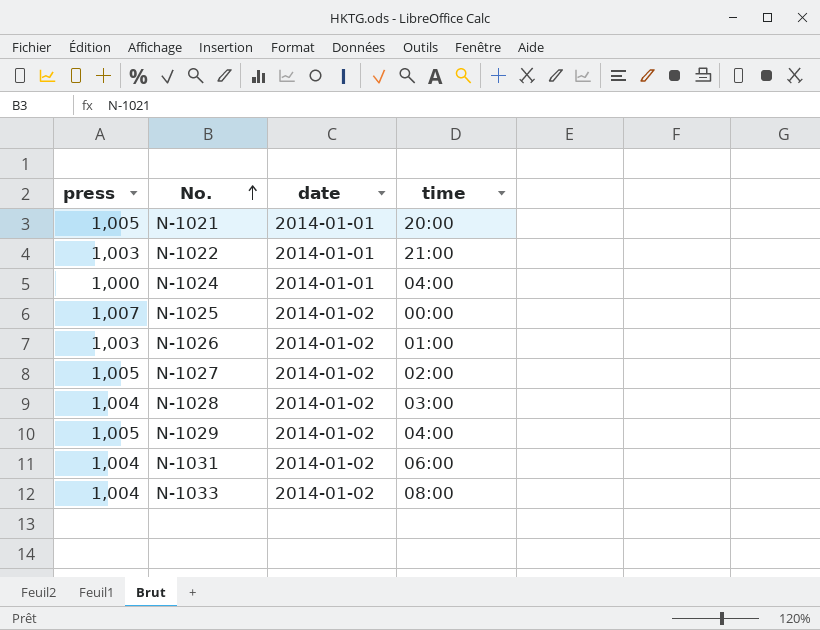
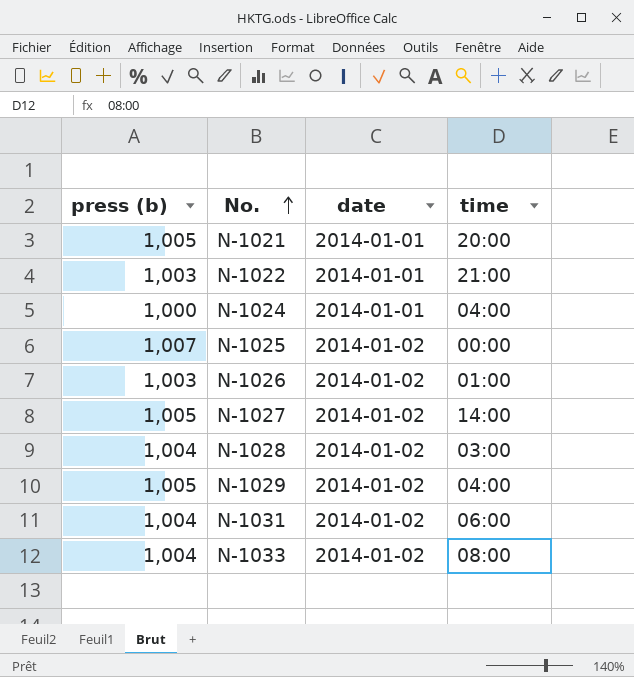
column name: press -> press (b)
N-1027 | time: 02:00 -> 14:00

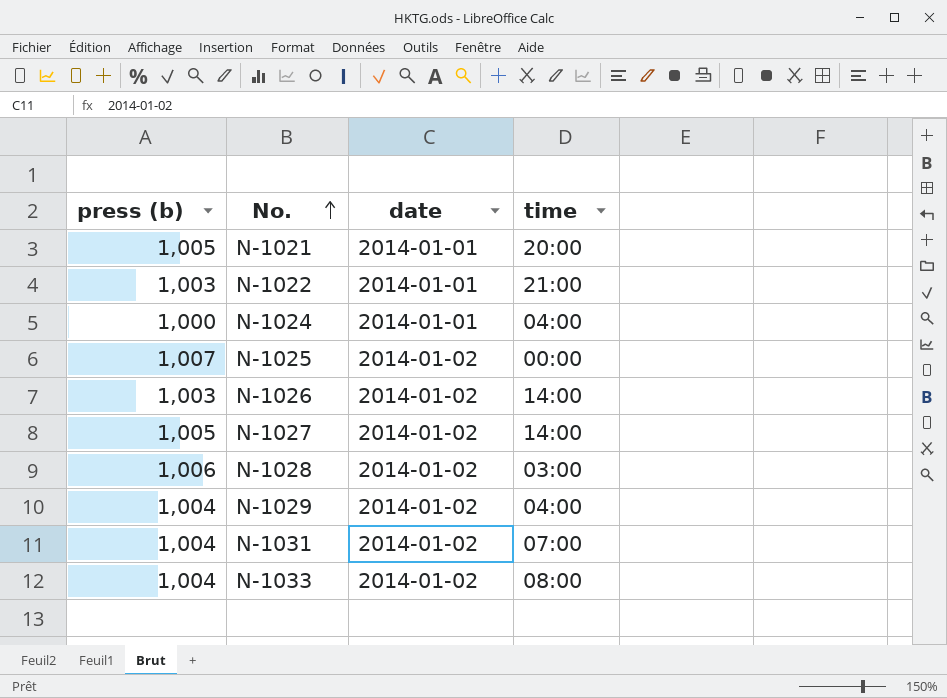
N-1026 | time: 01:00 -> 14:00
N-1028 | press (b): 1,004 -> 1,006
N-1029 | press (b): 1,005 -> 1,004
N-1031 | time: 06:00 -> 07:00

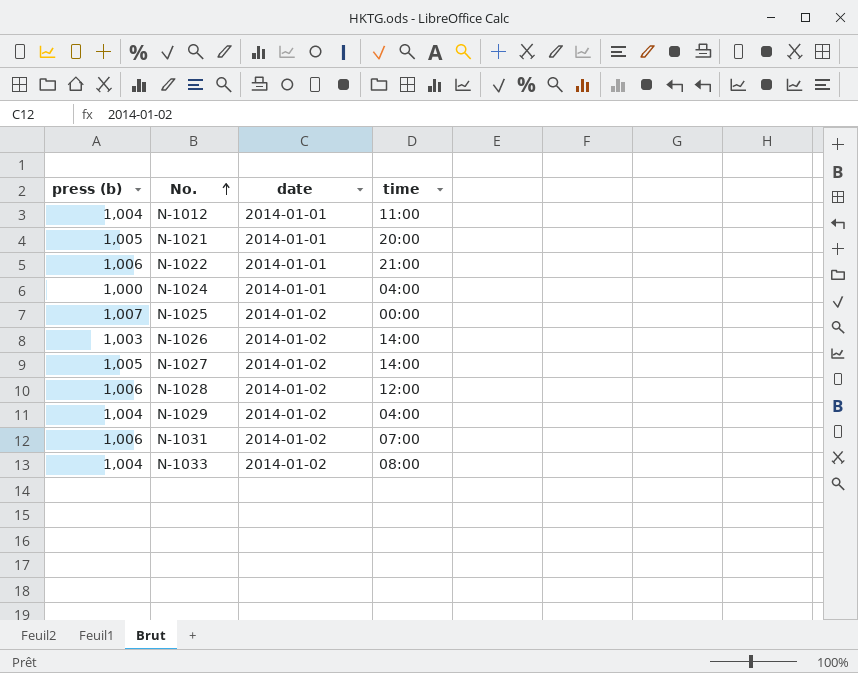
row N-1012: none -> 1,004 | 2014-01-01 | 11:00
N-1022 | press (b): 1,003 -> 1,006
N-1028 | time: 03:00 -> 12:00
N-1031 | press (b): 1,004 -> 1,006

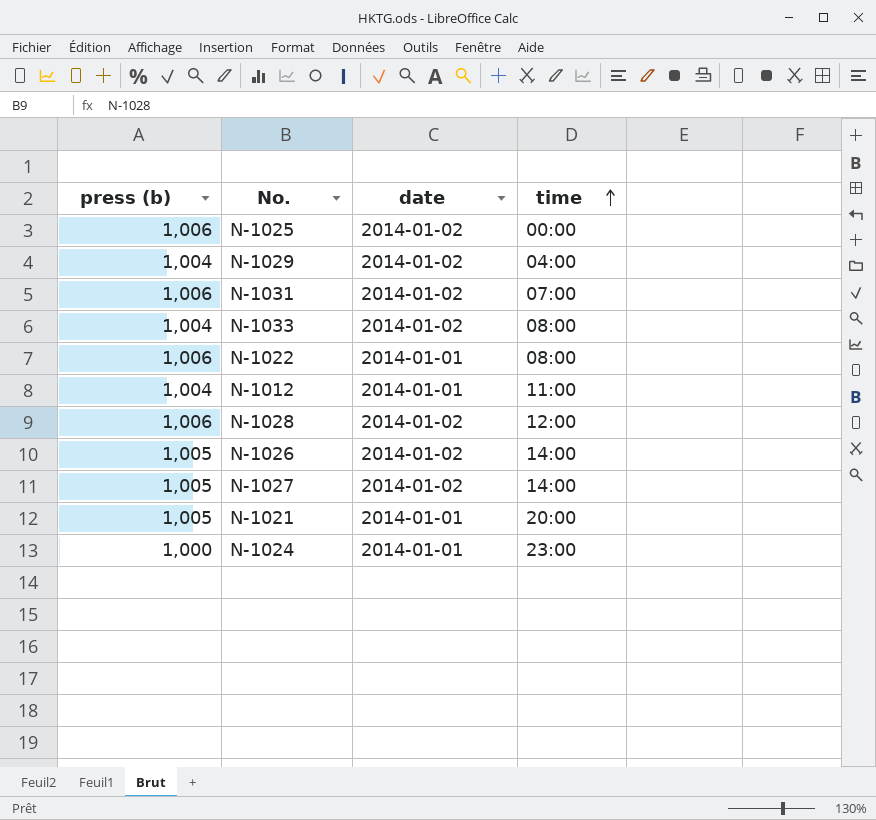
row order: No. ascending -> time ascending
N-1025 | press (b): 1,007 -> 1,006
N-1022 | time: 21:00 -> 08:00
N-1026 | press (b): 1,003 -> 1,005
N-1024 | time: 04:00 -> 23:00

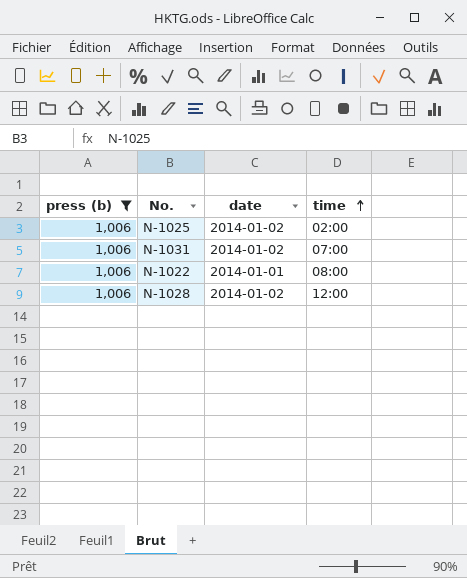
filter: none -> press (b) = 1,006
N-1025 | time: 00:00 -> 02:00

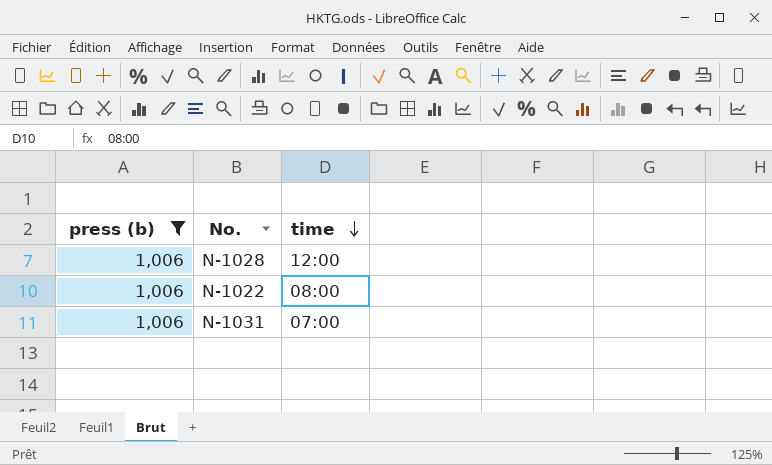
row order: time ascending -> time descending
column date | position: 3 -> none
row N-1025: 1,006 | 2014-01-02 | 02:00 -> none

